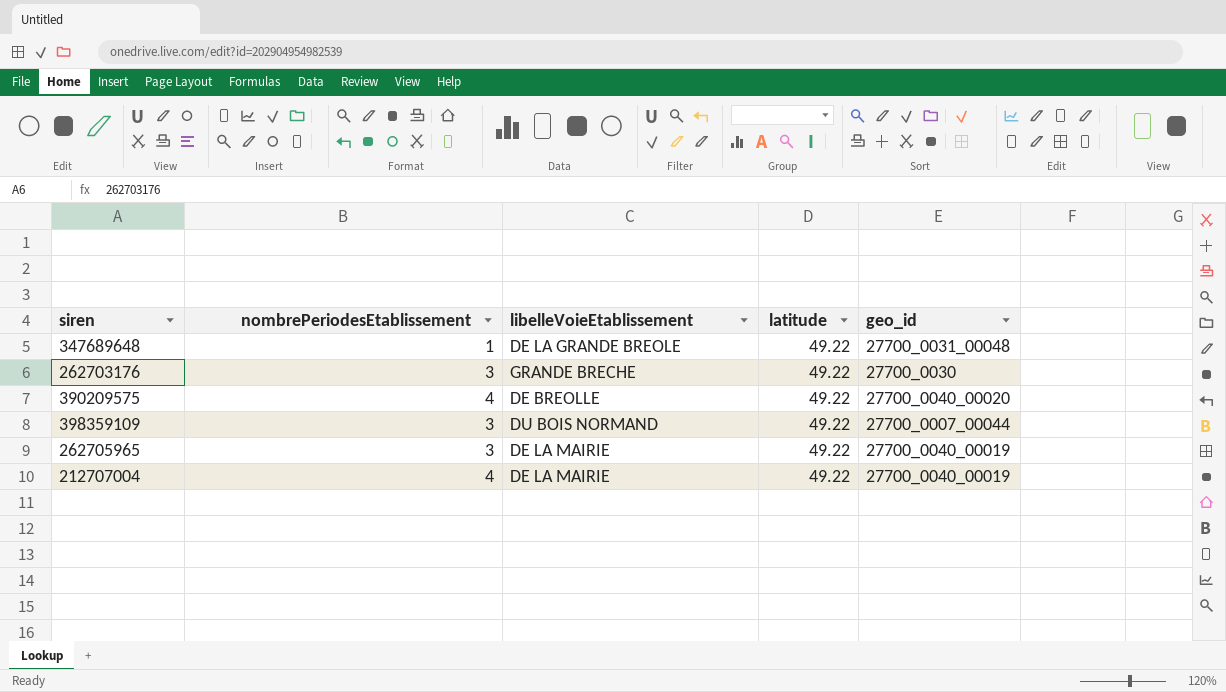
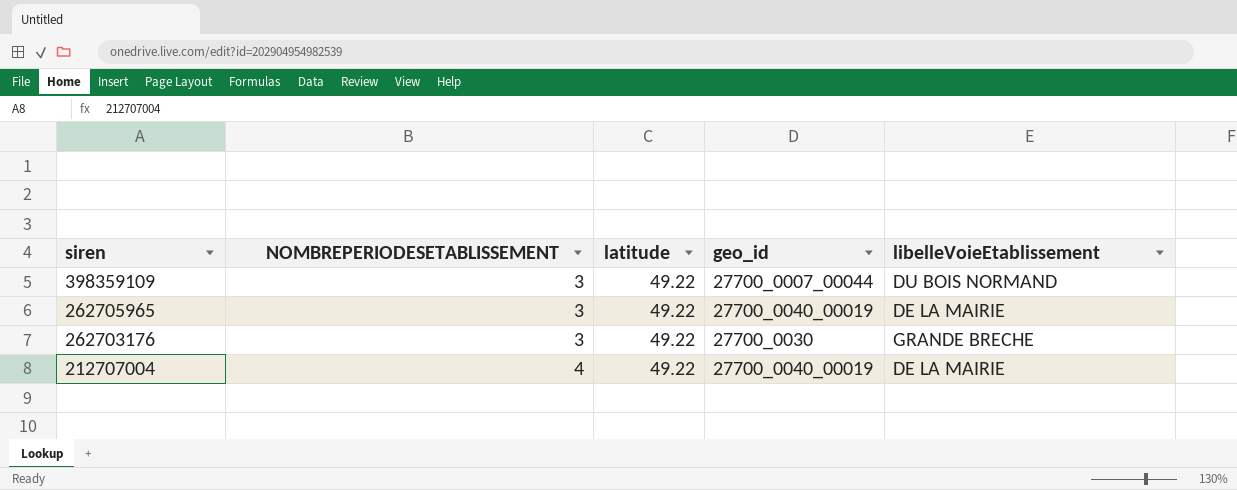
row order: none -> siren descending
column name: nombrePeriodesEtablissement -> NOMBREPERIODESETABLISSEMENT
column libelleVoieEtablissement | position: 3 -> 5
row 347689648: 1 | DE LA GRANDE BREOLE | 49.22 | 27700_0031_00048 -> none
row 390209575: 4 | DE BREOLLE | 49.22 | 27700_0040_00020 -> none

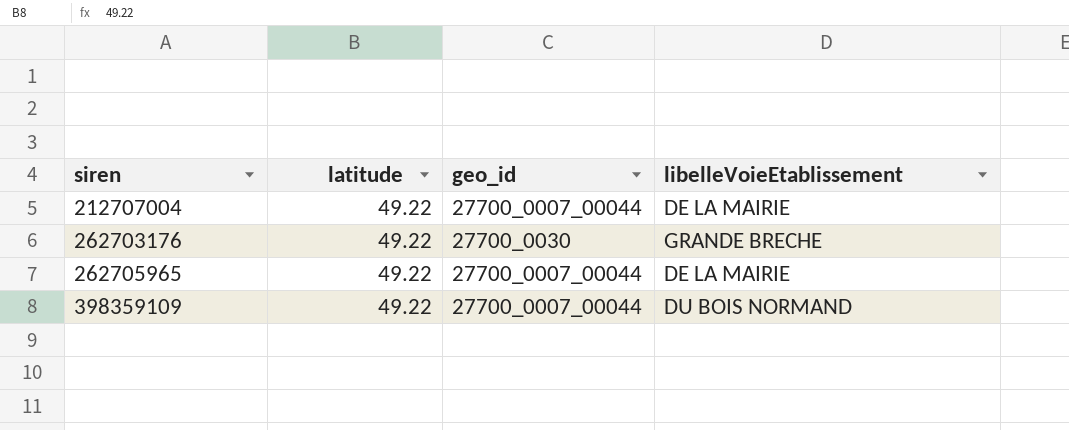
row order: siren descending -> siren ascending
column NOMBREPERIODESETABLISSEMENT | position: 2 -> none
212707004 | geo_id: 27700_0040_00019 -> 27700_0007_00044
262705965 | geo_id: 27700_0040_00019 -> 27700_0007_00044

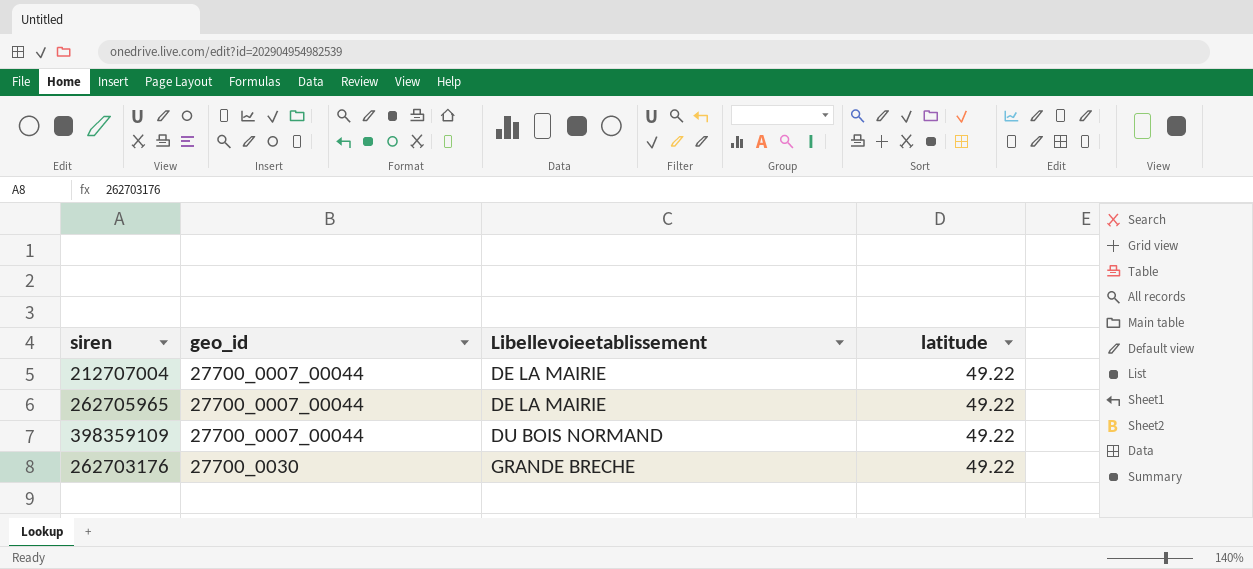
row order: siren ascending -> geo_id ascending
column name: libelleVoieEtablissement -> Libellevoieetablissement
column latitude | position: 2 -> 4

